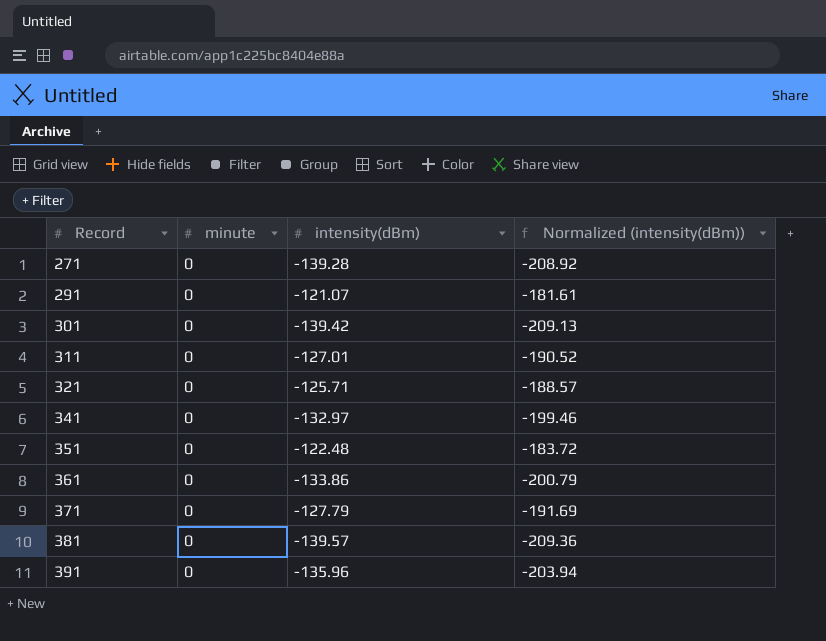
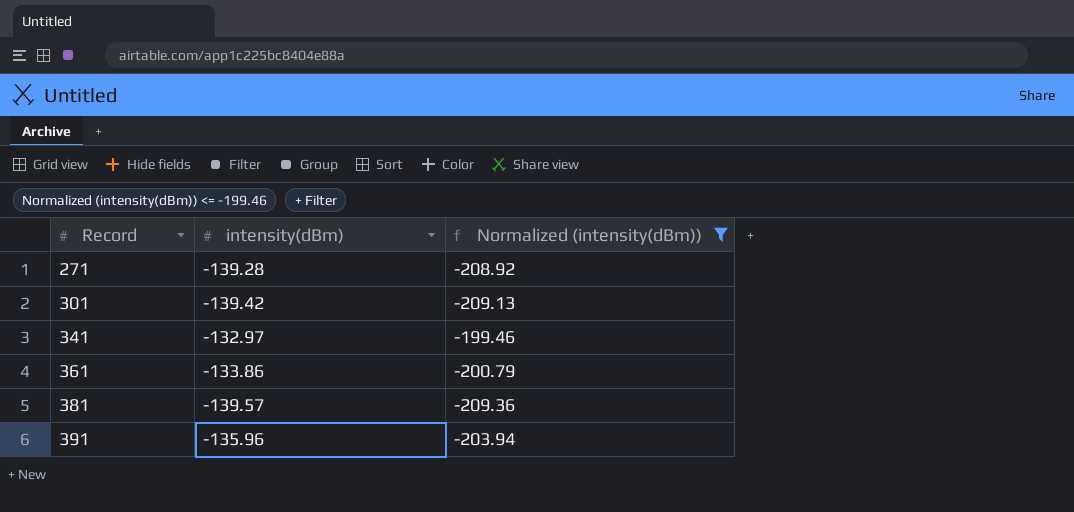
filter: none -> Normalized (intensity(dBm)) <= -199.46
column minute | position: 2 -> none

